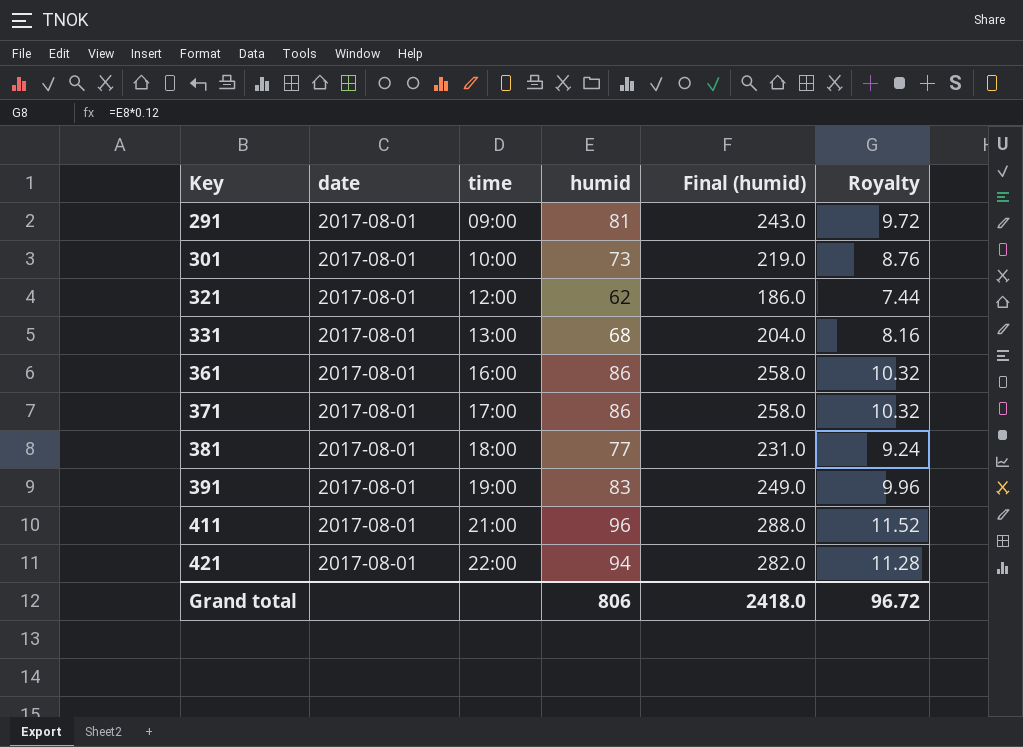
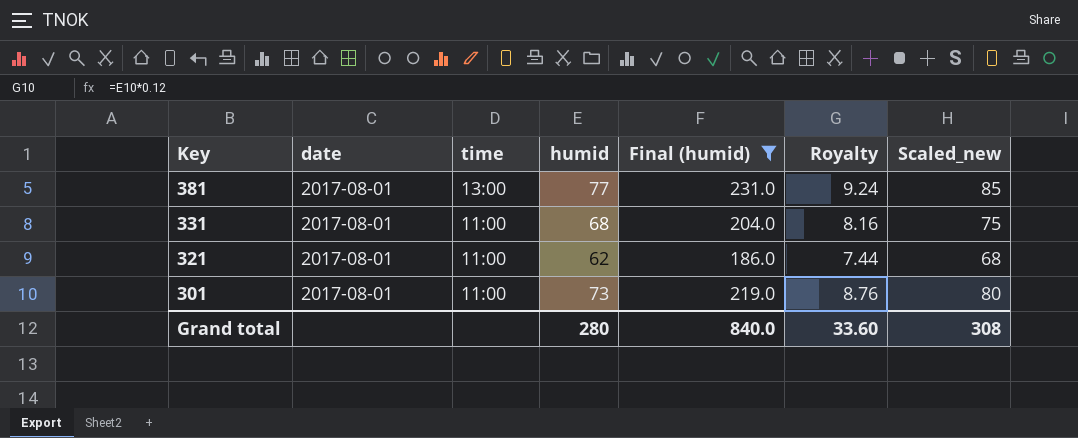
filter: none -> Final (humid) <= 231.0
row order: Key ascending -> Key descending
column Scaled_new | formula: none -> [humid] * 1.1
381 | time: 18:00 -> 13:00
331 | time: 13:00 -> 11:00
321 | time: 12:00 -> 11:00
301 | time: 10:00 -> 11:00
Grand total | humid: 806 -> 280
Grand total | Final (humid): 2418.0 -> 840.0
Grand total | Royalty: 96.72 -> 33.60

